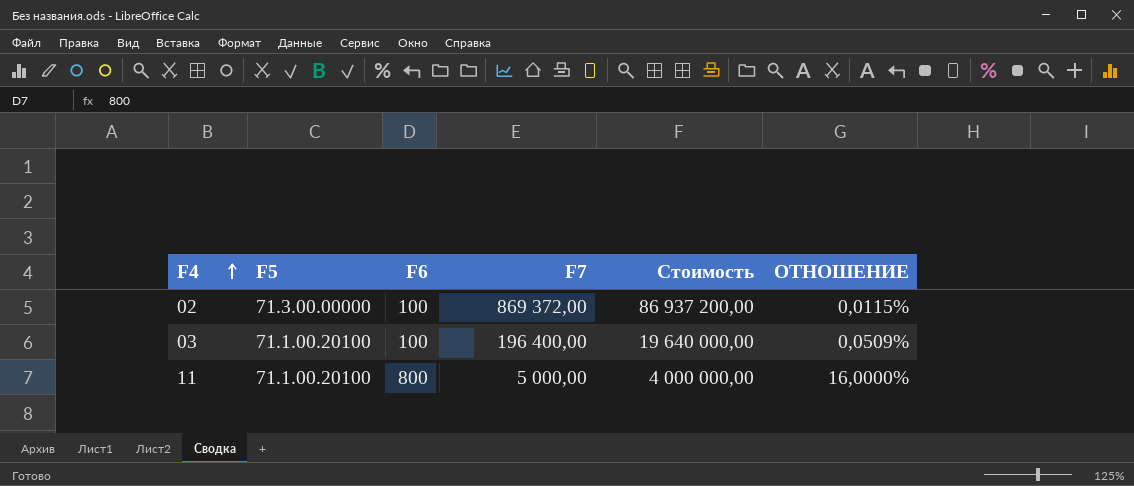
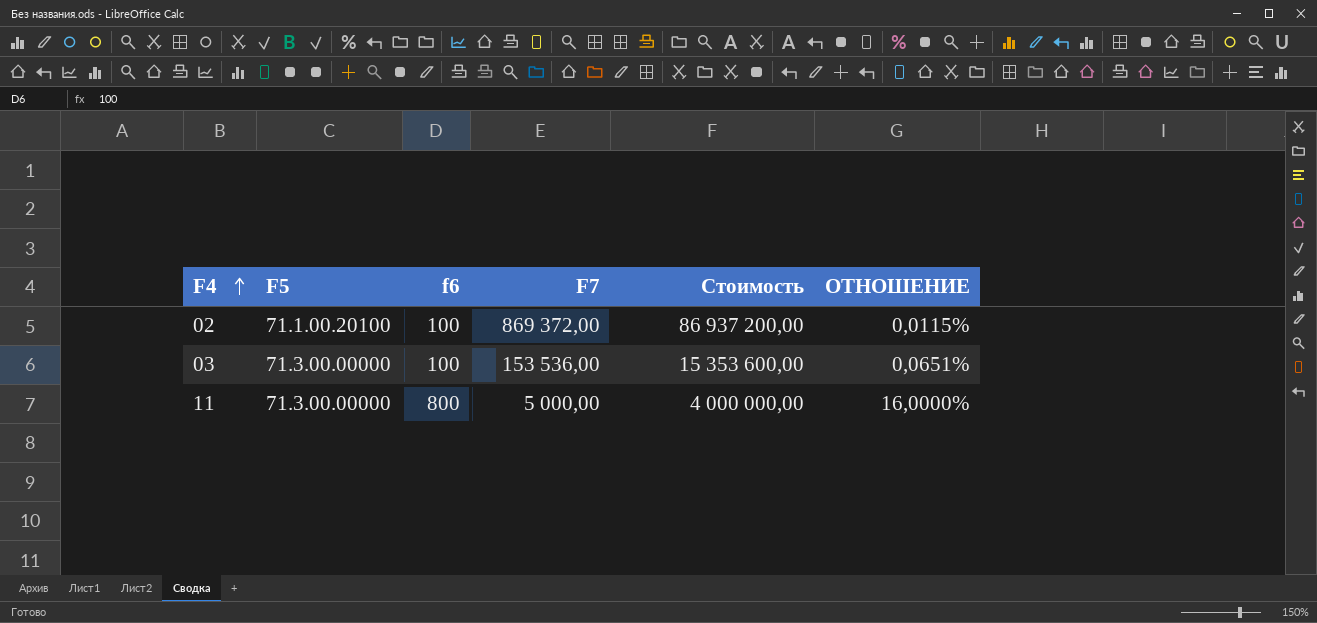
column name: F6 -> f6
02 | F5: 71.3.00.00000 -> 71.1.00.20100
03 | F5: 71.1.00.20100 -> 71.3.00.00000
03 | F7: 196 400,00 -> 153 536,00
03 | Стоимость: 19 640 000,00 -> 15 353 600,00
03 | ОТНОШЕНИЕ: 0,0509% -> 0,0651%
11 | F5: 71.1.00.20100 -> 71.3.00.00000

